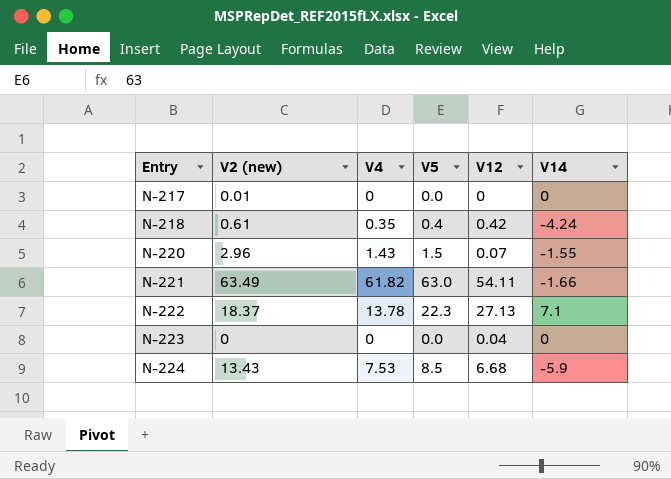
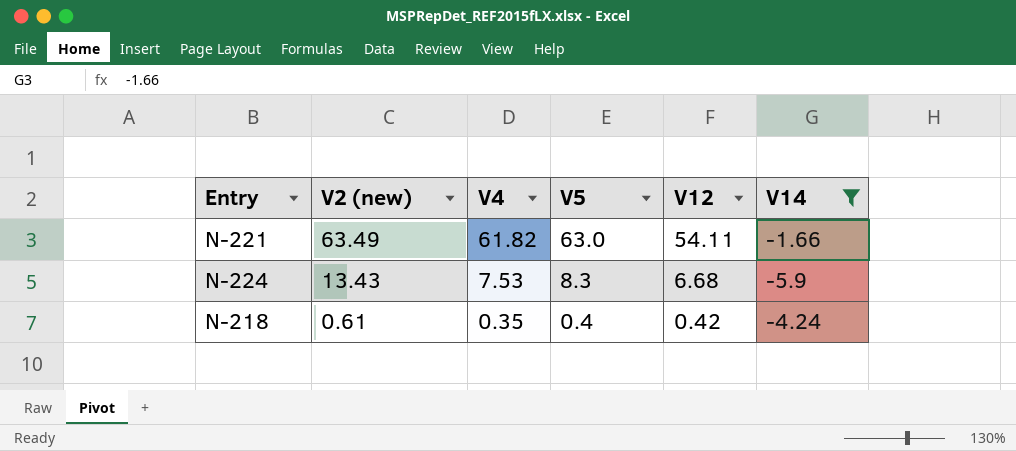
filter: none -> V14 <= -1.66
row order: Entry ascending -> V2 (new) descending
N-224 | V5: 8.5 -> 8.3

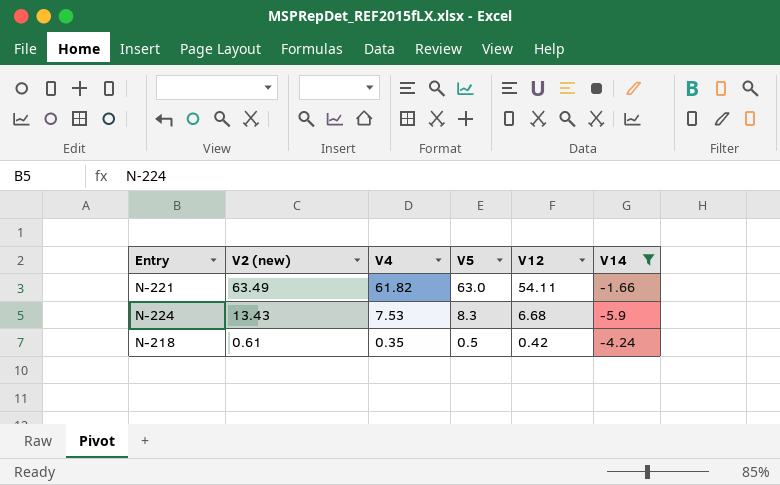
N-218 | V5: 0.4 -> 0.5

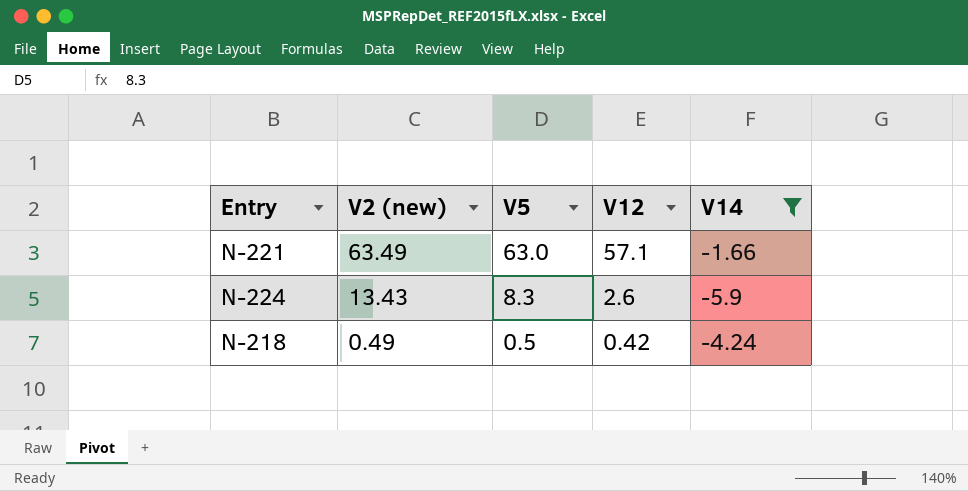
column V4 | position: 3 -> none
N-221 | V12: 54.11 -> 57.1
N-224 | V12: 6.68 -> 2.6
N-218 | V2 (new): 0.61 -> 0.49

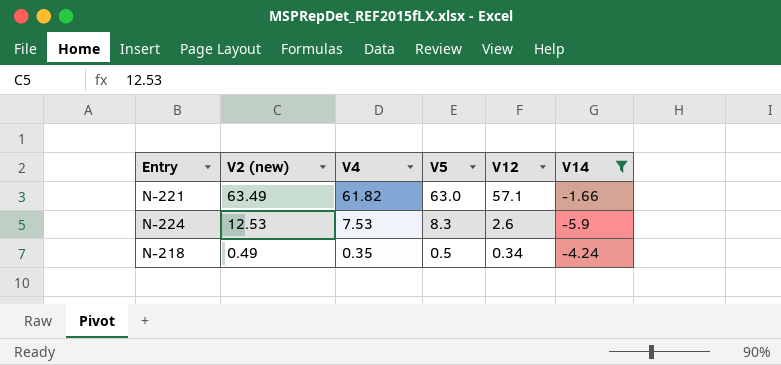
column V4 | position: none -> 3
N-224 | V2 (new): 13.43 -> 12.53
N-218 | V12: 0.42 -> 0.34

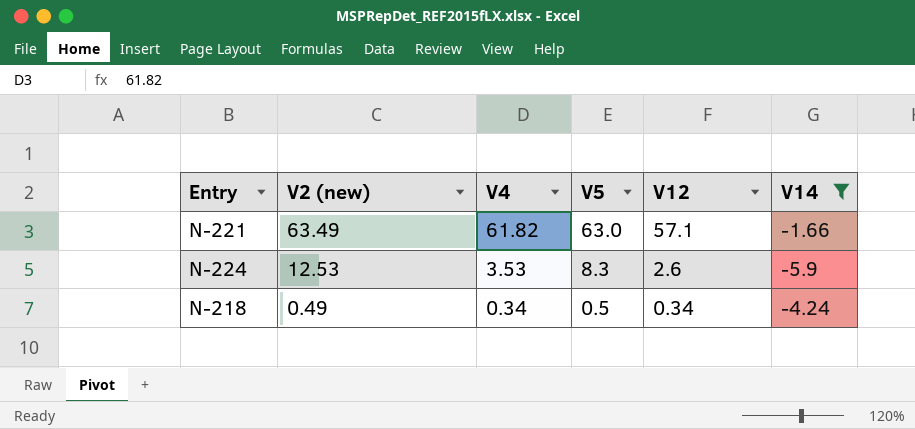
N-224 | V4: 7.53 -> 3.53
N-218 | V4: 0.35 -> 0.34

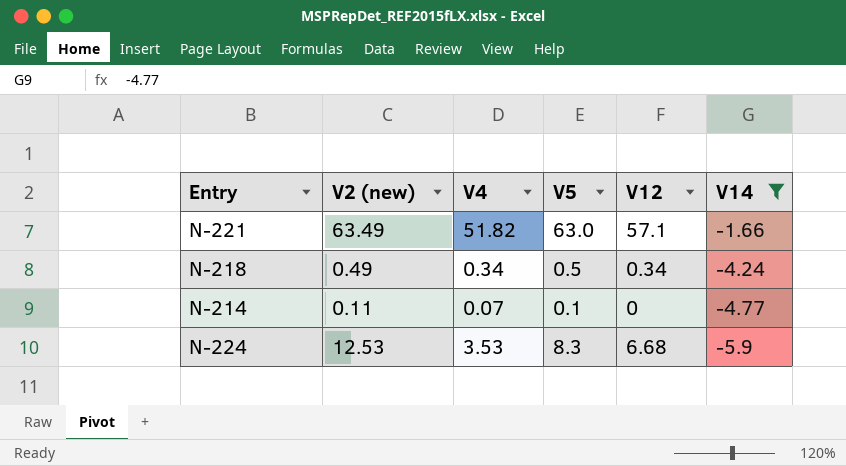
row order: V2 (new) descending -> V14 descending
N-221 | V4: 61.82 -> 51.82
row N-214: none -> 0.11 | 0.07 | 0.1 | 0 | -4.77
N-224 | V12: 2.6 -> 6.68

